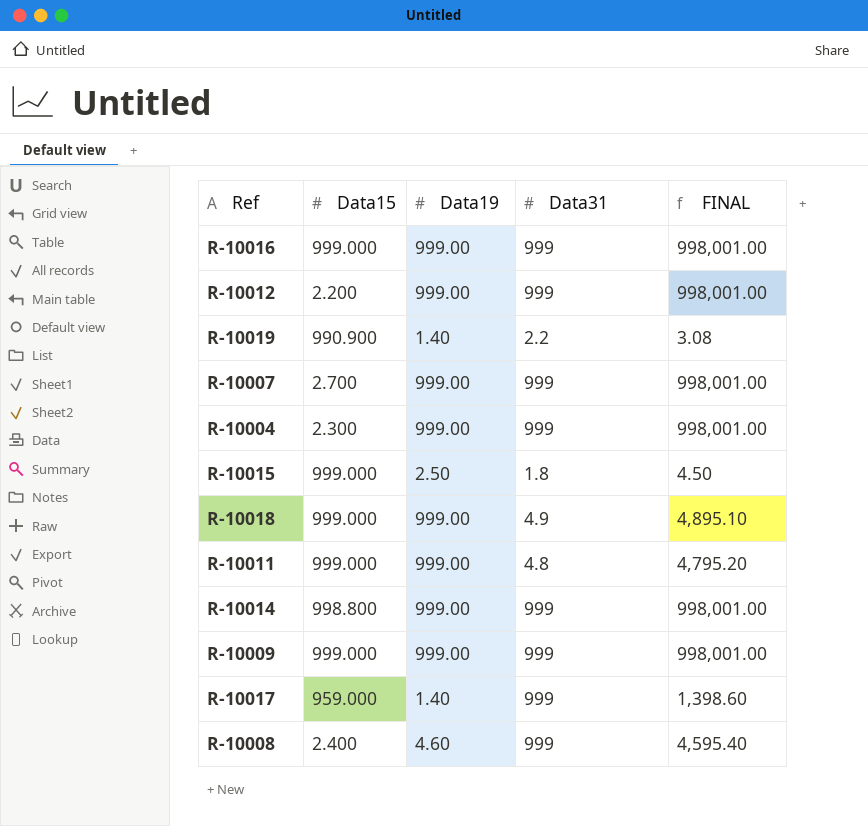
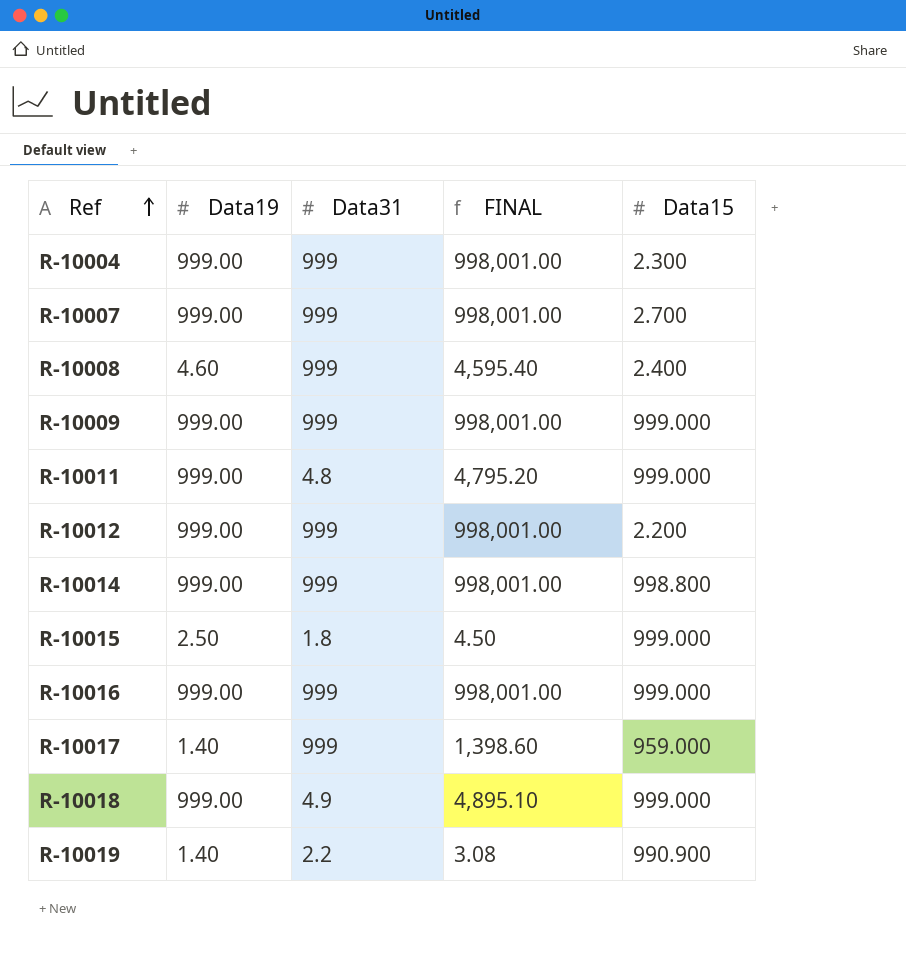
row order: none -> Ref ascending
column Data15 | position: 2 -> 5

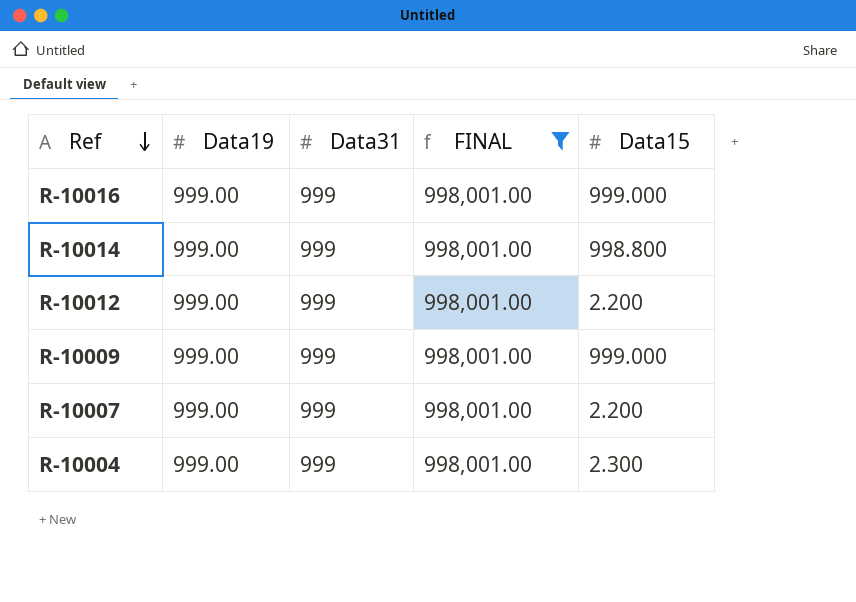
filter: none -> FINAL = 998,001.00
row order: Ref ascending -> Ref descending
R-10007 | Data15: 2.700 -> 2.200

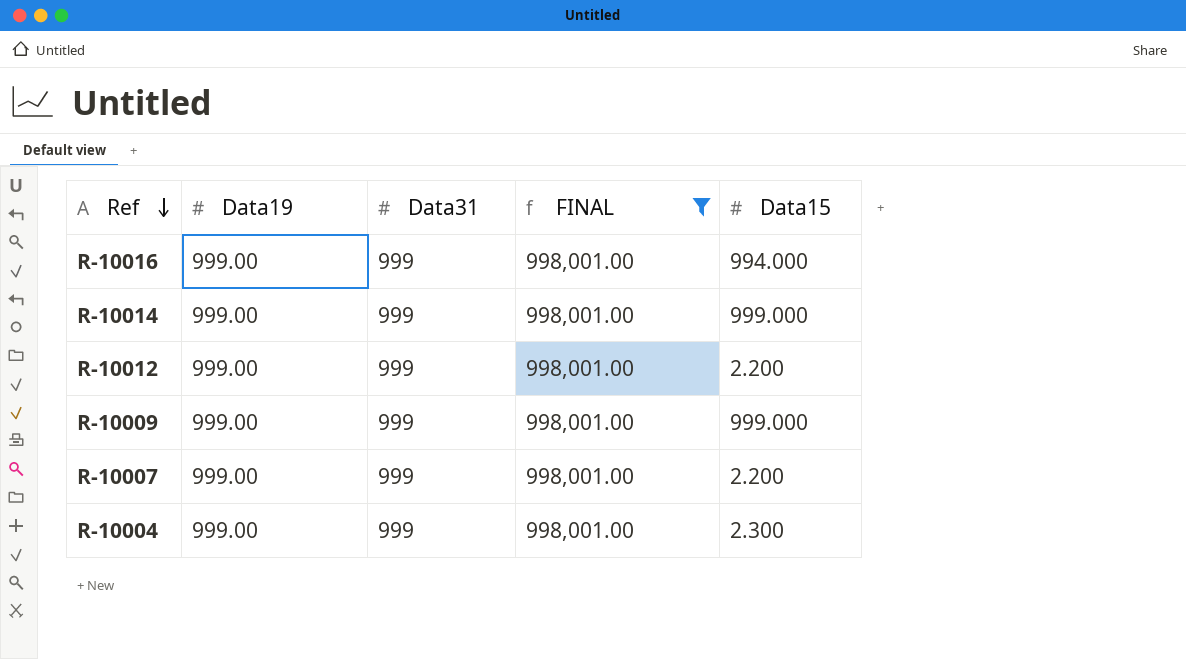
R-10016 | Data15: 999.000 -> 994.000
R-10014 | Data15: 998.800 -> 999.000

